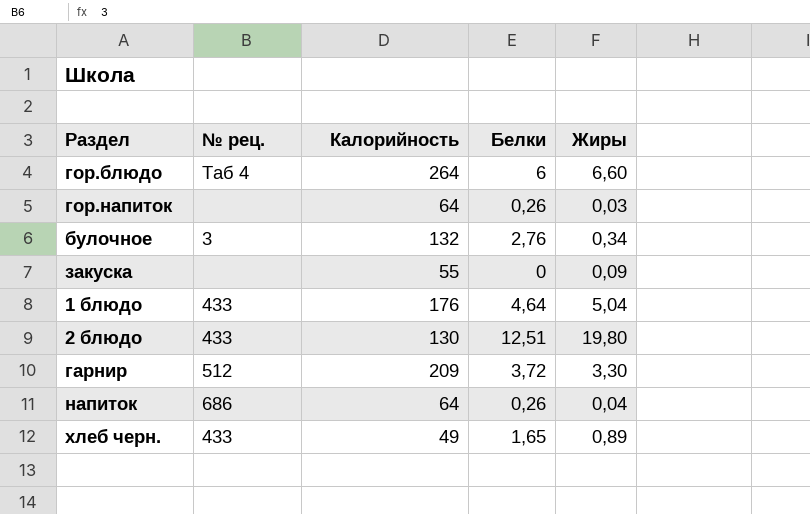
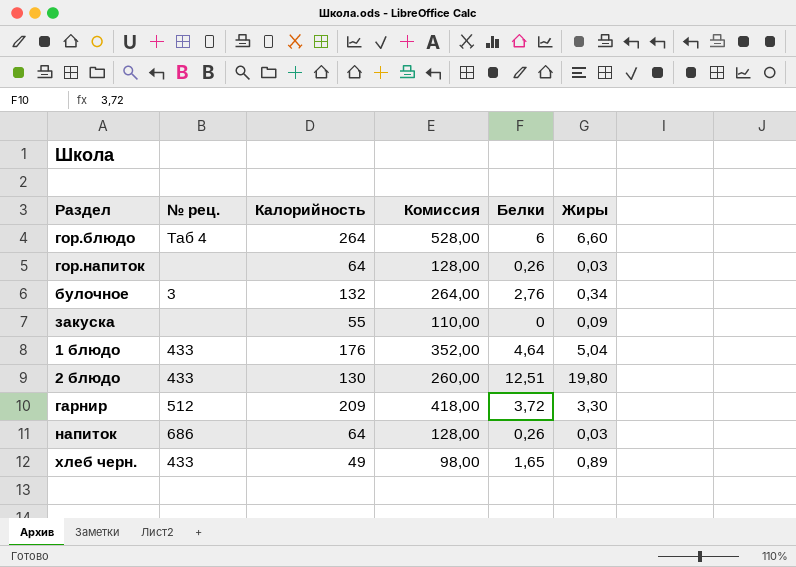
column Комиссия | formula: none -> [Калорийность] * 2
напиток | Жиры: 0,04 -> 0,03

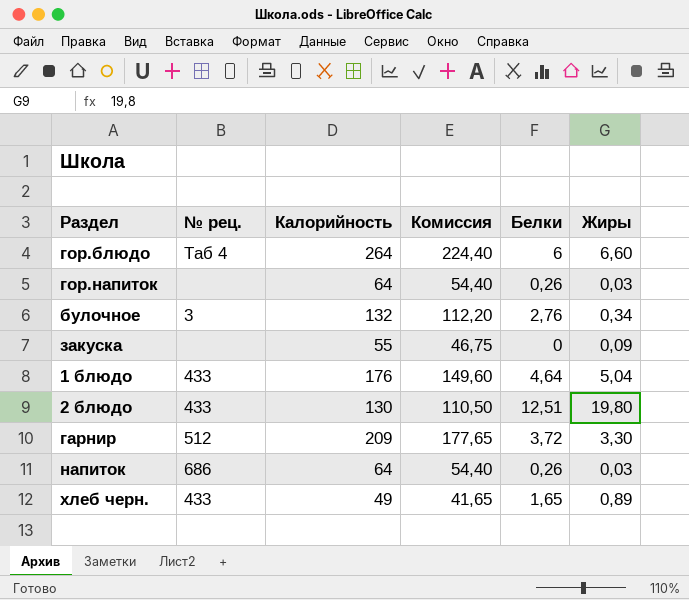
column Комиссия | formula: [Калорийность] * 2 -> [Калорийность] * 0,85

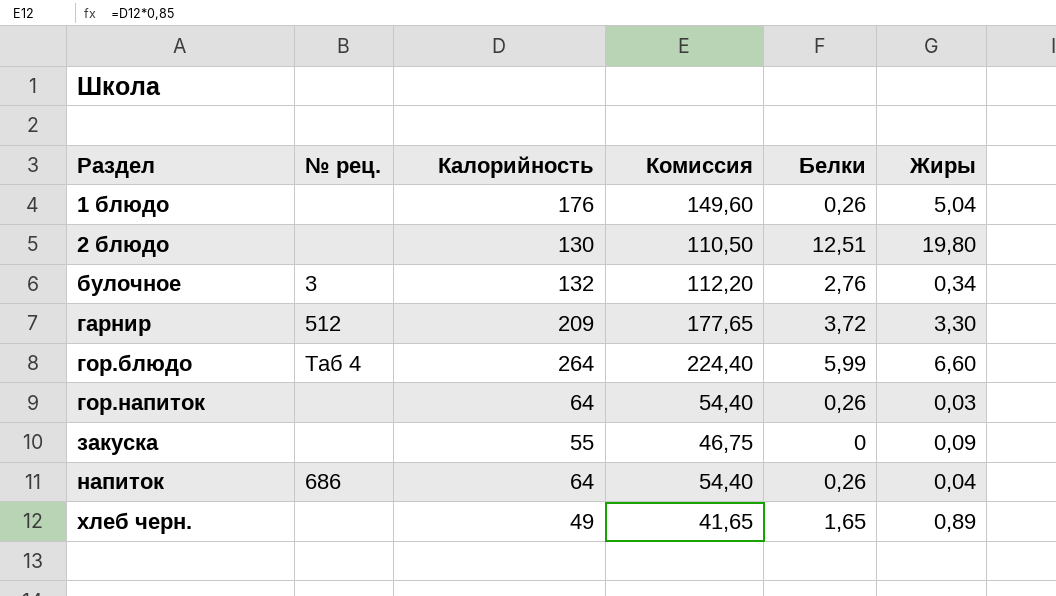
row order: none -> Раздел ascending
1 блюдо | № рец.: 433 -> none
1 блюдо | Белки: 4,64 -> 0,26
2 блюдо | № рец.: 433 -> none
гор.блюдо | Белки: 6 -> 5,99
напиток | Жиры: 0,03 -> 0,04
хлеб черн. | № рец.: 433 -> none

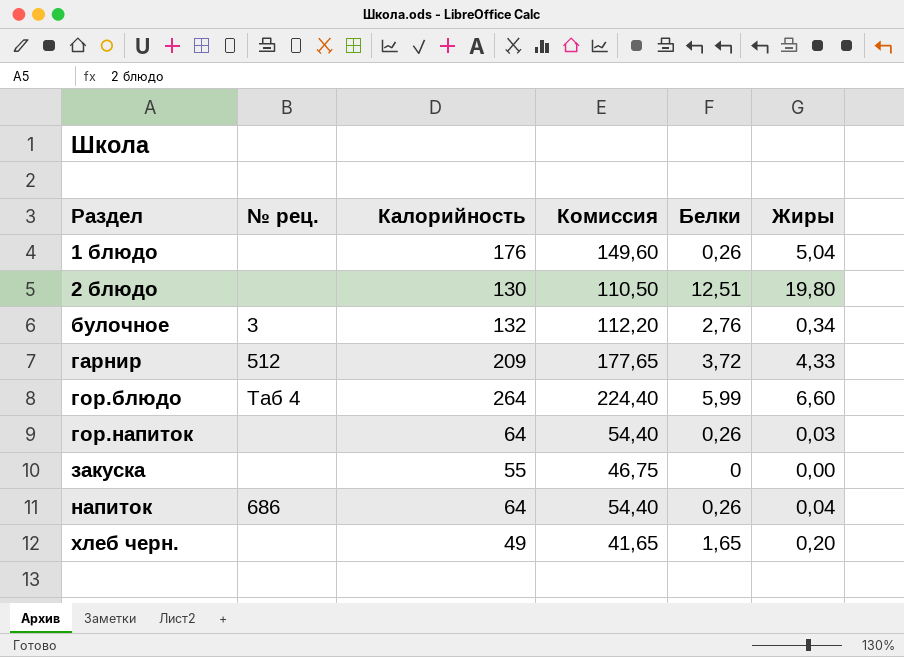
гарнир | Жиры: 3,30 -> 4,33
закуска | Жиры: 0,09 -> 0,00
хлеб черн. | Жиры: 0,89 -> 0,20

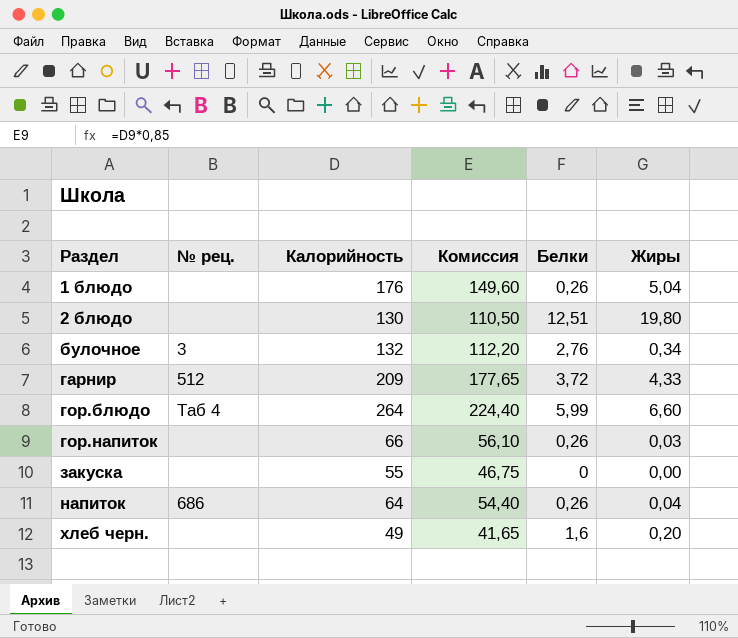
гор.напиток | Калорийность: 64 -> 66
гор.напиток | Комиссия: 54,40 -> 56,10
хлеб черн. | Белки: 1,65 -> 1,6

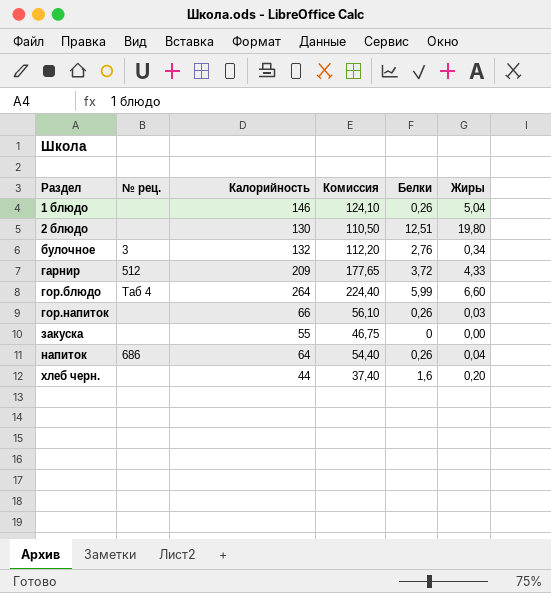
1 блюдо | Калорийность: 176 -> 146
1 блюдо | Комиссия: 149,60 -> 124,10
хлеб черн. | Калорийность: 49 -> 44
хлеб черн. | Комиссия: 41,65 -> 37,40

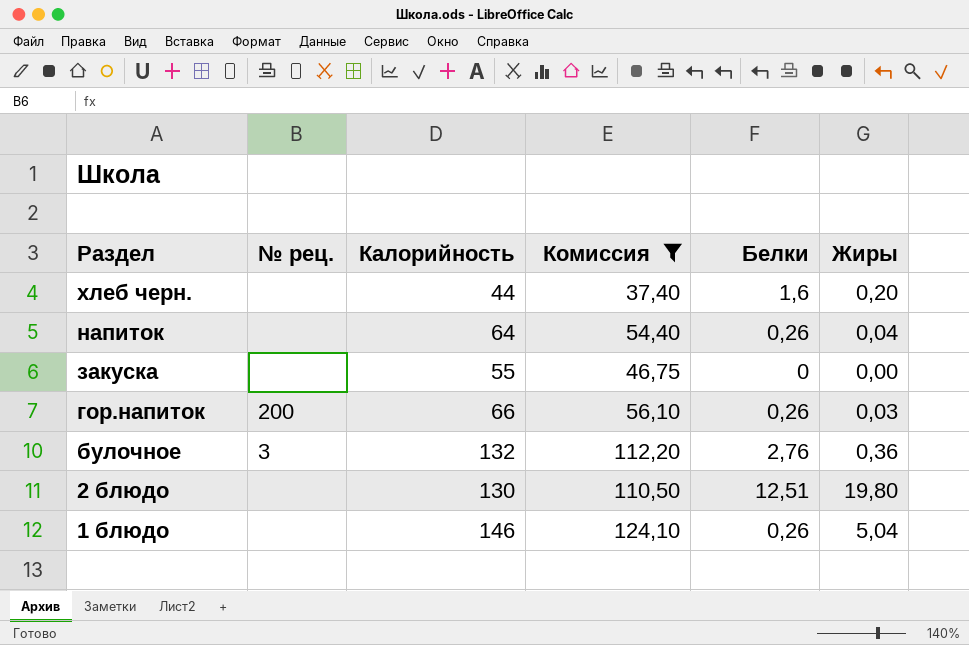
filter: none -> Комиссия <= 124,10
row order: Раздел ascending -> Раздел descending
напиток | № рец.: 686 -> none
гор.напиток | № рец.: none -> 200
булочное | Жиры: 0,34 -> 0,36

